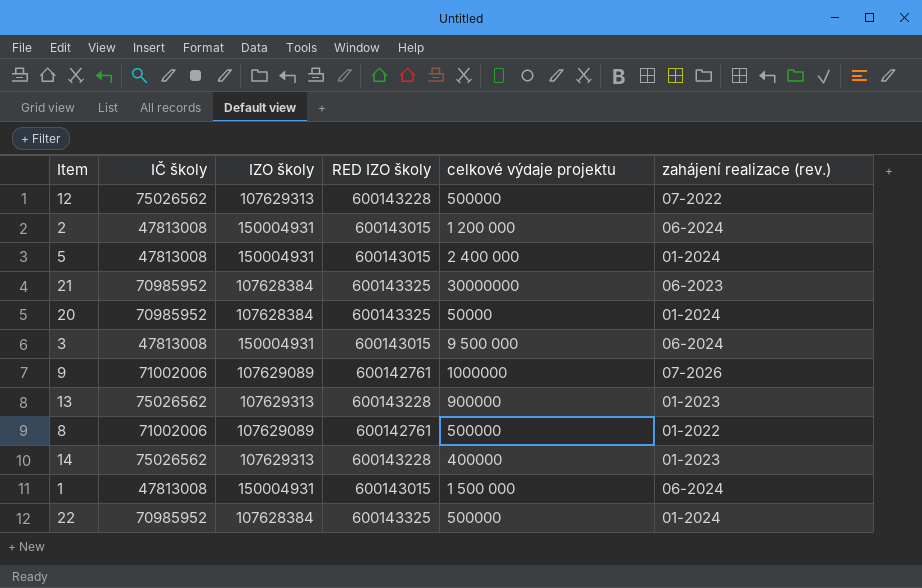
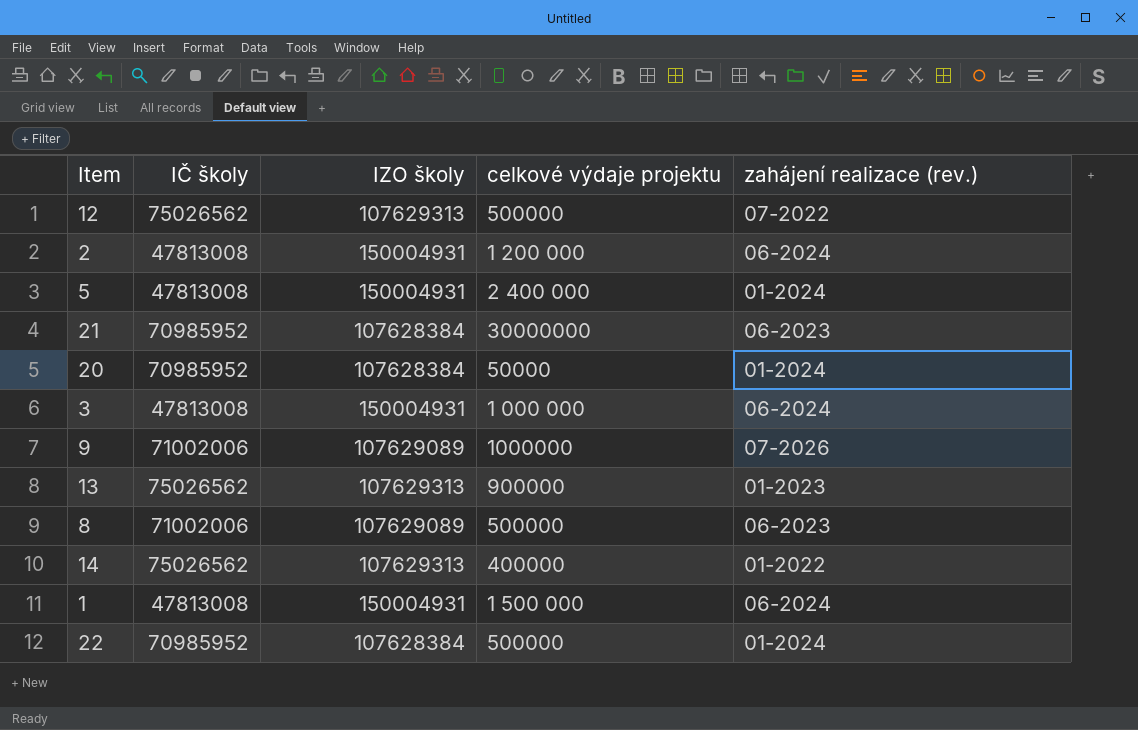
column RED IZO školy | position: 4 -> none
3 | celkové výdaje projektu: 9 500 000 -> 1 000 000
8 | zahájení realizace (rev.): 01-2022 -> 06-2023
14 | zahájení realizace (rev.): 01-2023 -> 01-2022

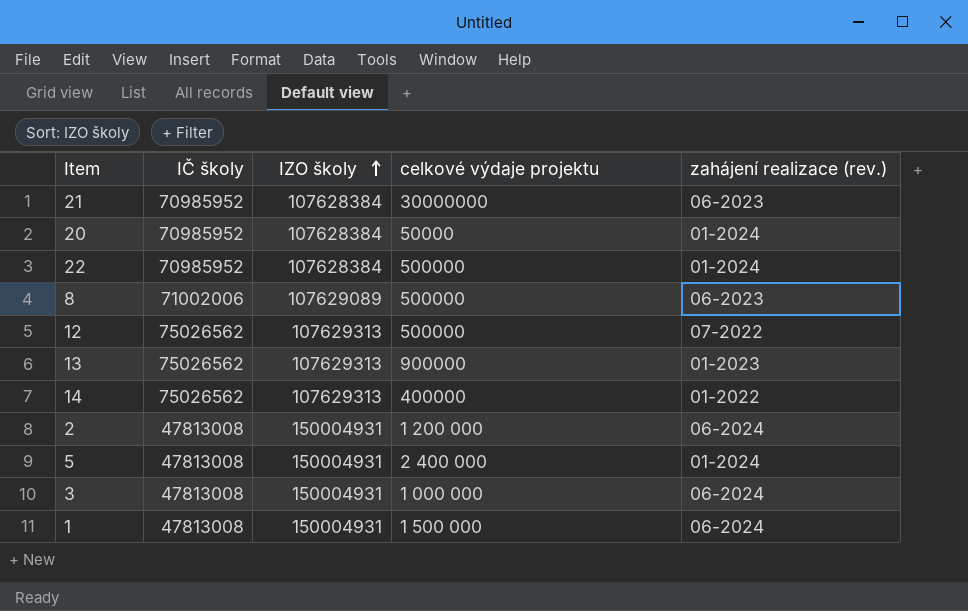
row order: none -> IZO školy ascending
row 9: 71002006 | 107629089 | 1000000 | 07-2026 -> none

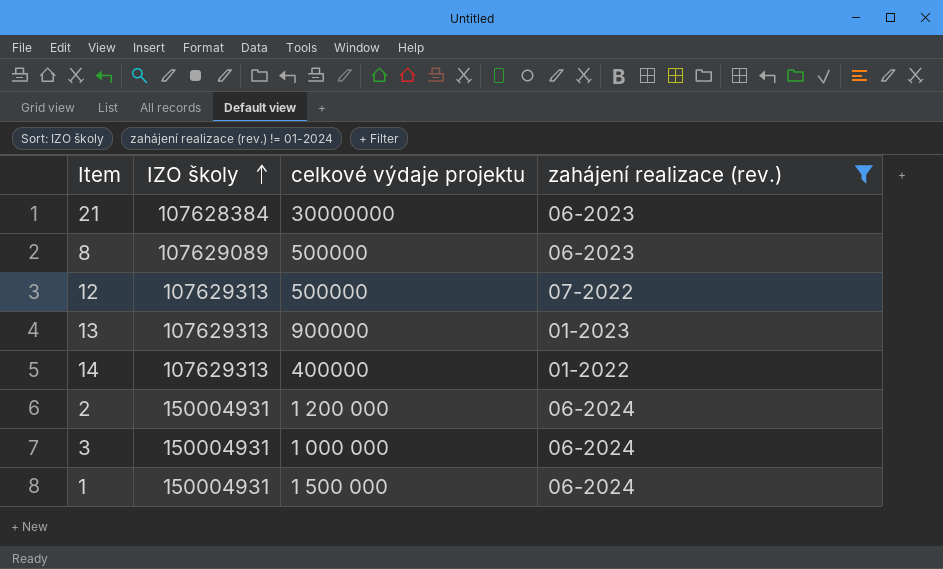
filter: none -> zahájení realizace (rev.) != 01-2024
column IČ školy | position: 2 -> none

